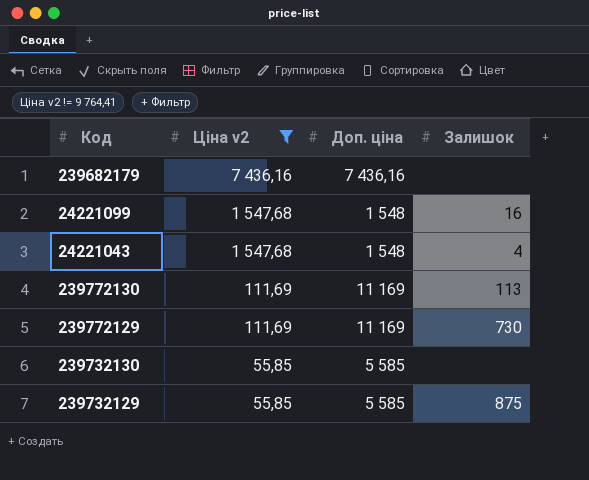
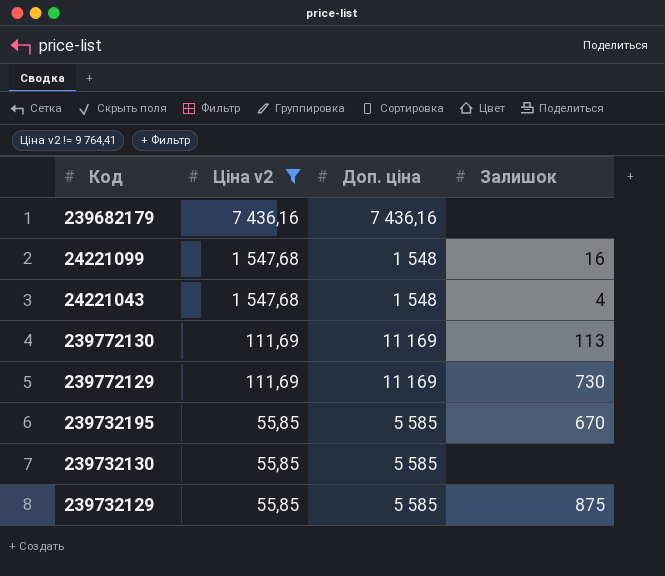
row 239732195: none -> 55,85 | 5 585 | 670

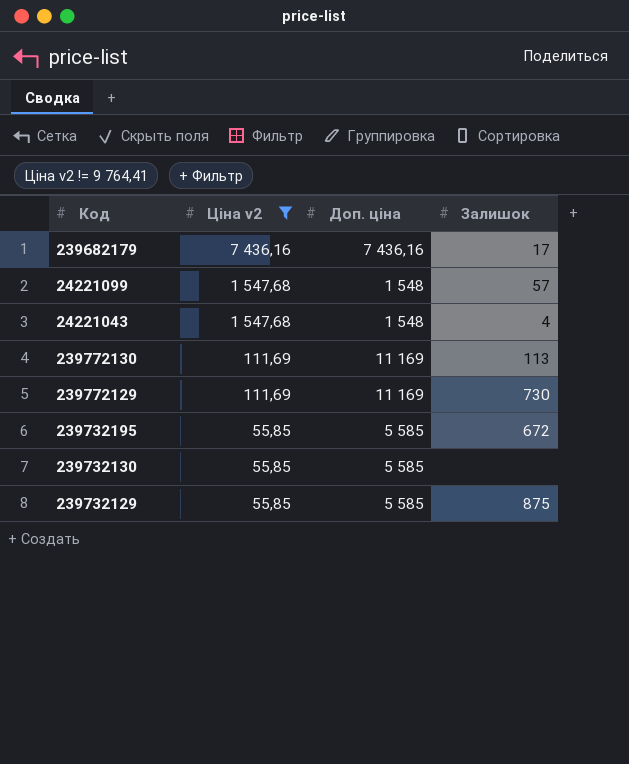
239682179 | Залишок: none -> 17
24221099 | Залишок: 16 -> 57
239732195 | Залишок: 670 -> 672

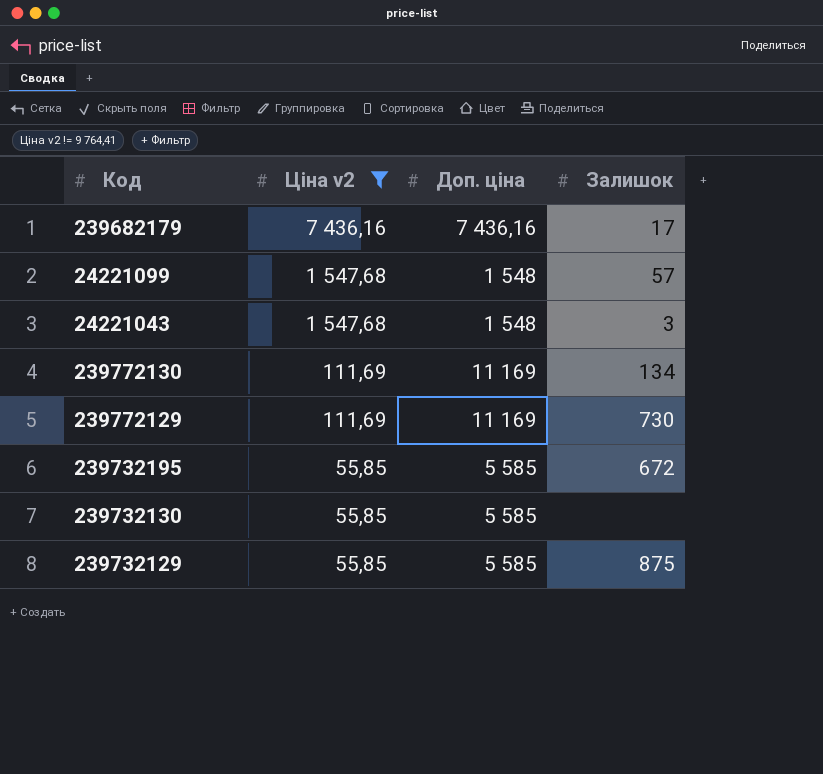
24221043 | Залишок: 4 -> 3
239772130 | Залишок: 113 -> 134

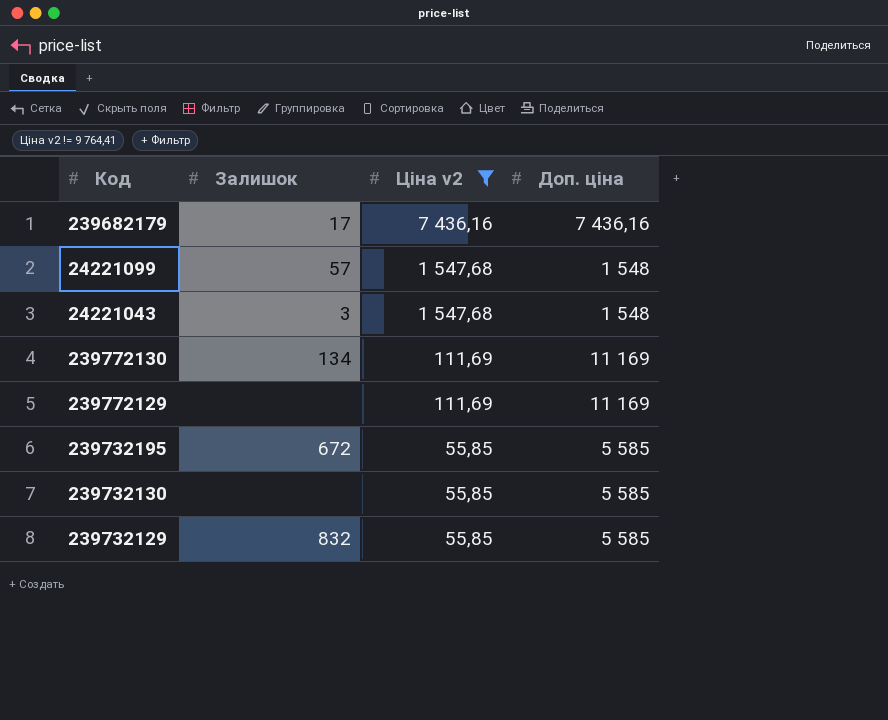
column Залишок | position: 4 -> 2
239772129 | Залишок: 730 -> none
239732129 | Залишок: 875 -> 832

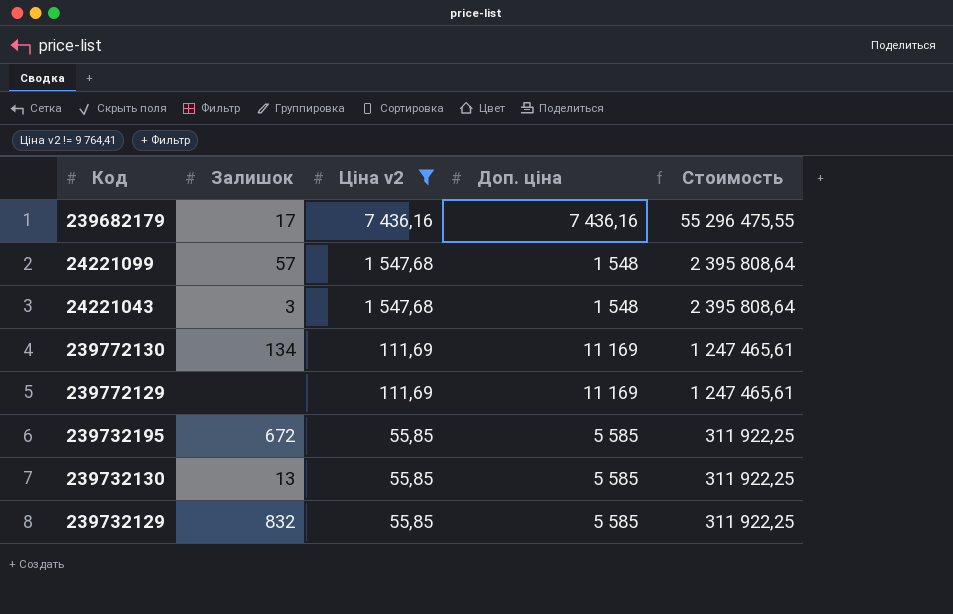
column Стоимость | formula: none -> [Ціна v2] * [Доп. ціна]
239732130 | Залишок: none -> 13

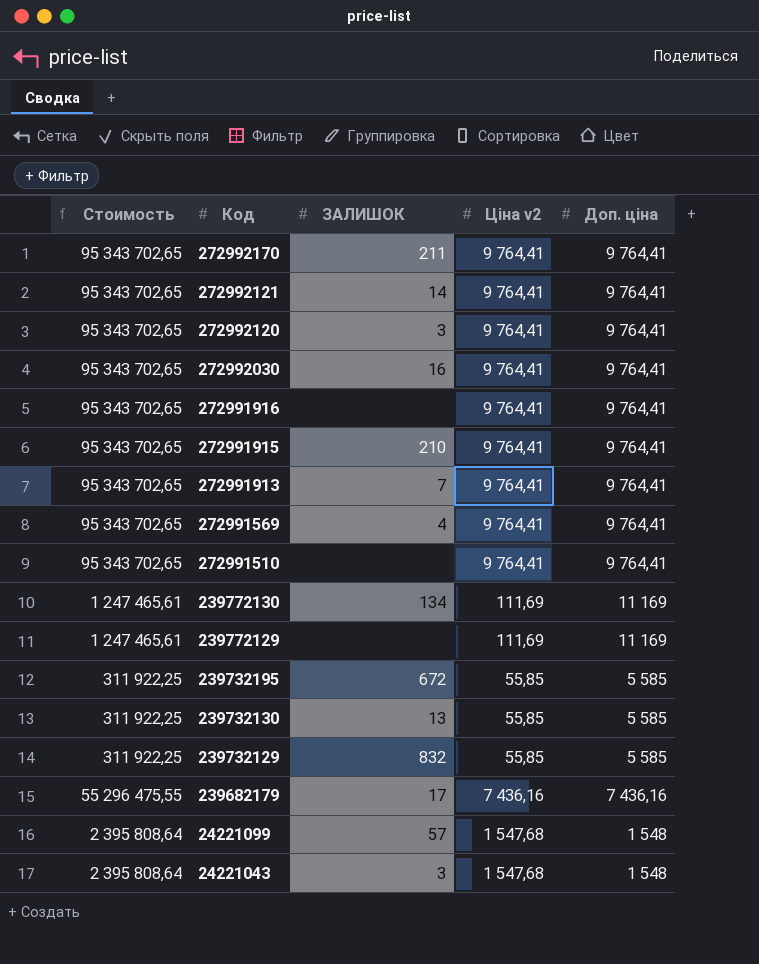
filter: Ціна v2 != 9 764,41 -> none
row order: Ціна v2 descending -> Код descending
column Стоимость | position: 5 -> 1
column name: Залишок -> ЗАЛИШОК

